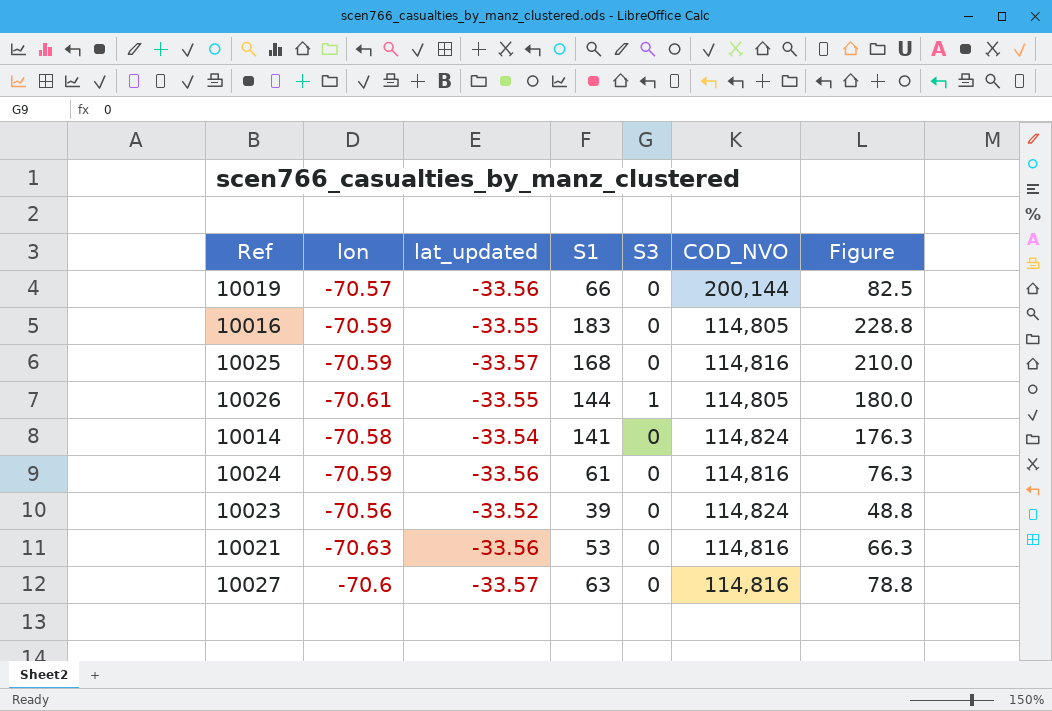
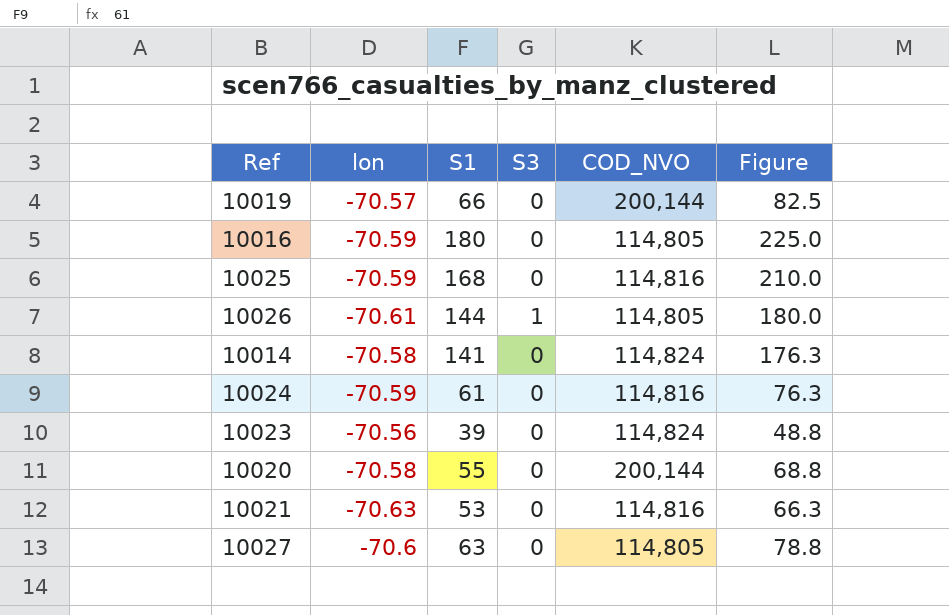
column lat_updated | position: 3 -> none
10016 | S1: 183 -> 180
10016 | Figure: 228.8 -> 225.0
row 10020: none -> -70.58 | 55 | 0 | 200,144 | 68.8
10027 | COD_NVO: 114,816 -> 114,805

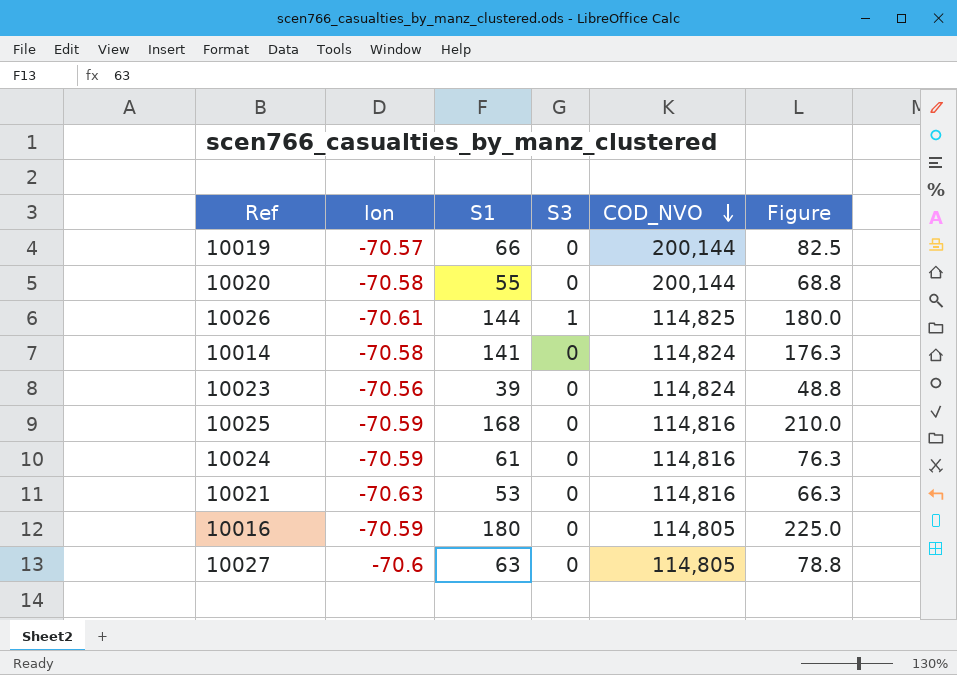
row order: none -> COD_NVO descending
10026 | COD_NVO: 114,805 -> 114,825

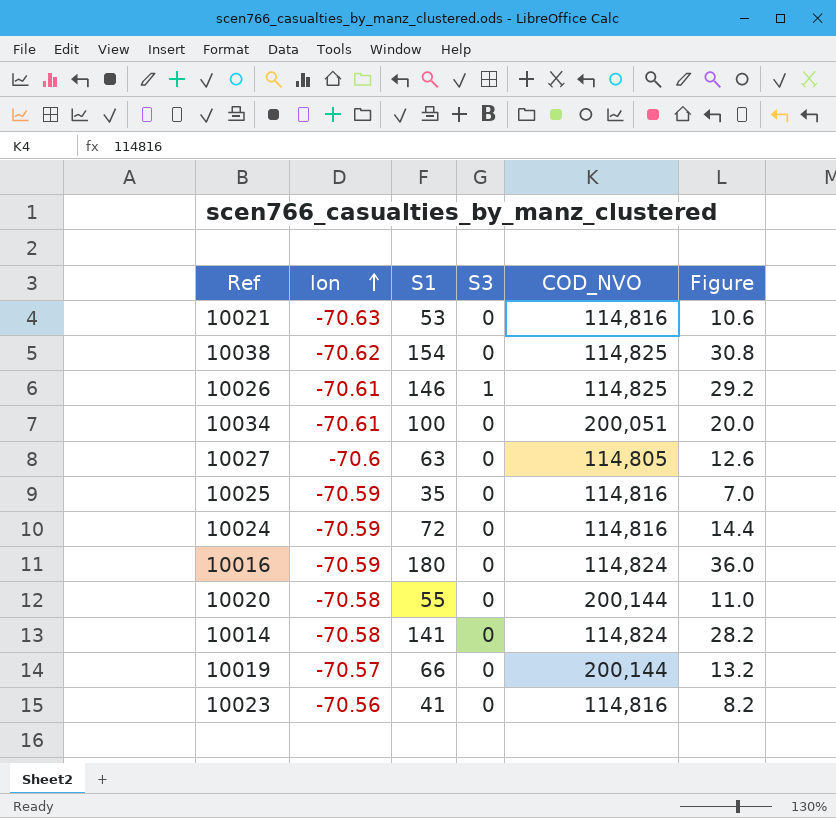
row order: COD_NVO descending -> lon ascending
column Figure | formula: [S1] * 1.25 -> [S1] * 0.2
row 10038: none -> -70.62 | 154 | 0 | 114,825 | 30.8
10026 | S1: 144 -> 146
row 10034: none -> -70.61 | 100 | 0 | 200,051 | 20.0
10025 | S1: 168 -> 35
10024 | S1: 61 -> 72
10016 | COD_NVO: 114,805 -> 114,824
10023 | S1: 39 -> 41
10023 | COD_NVO: 114,824 -> 114,816

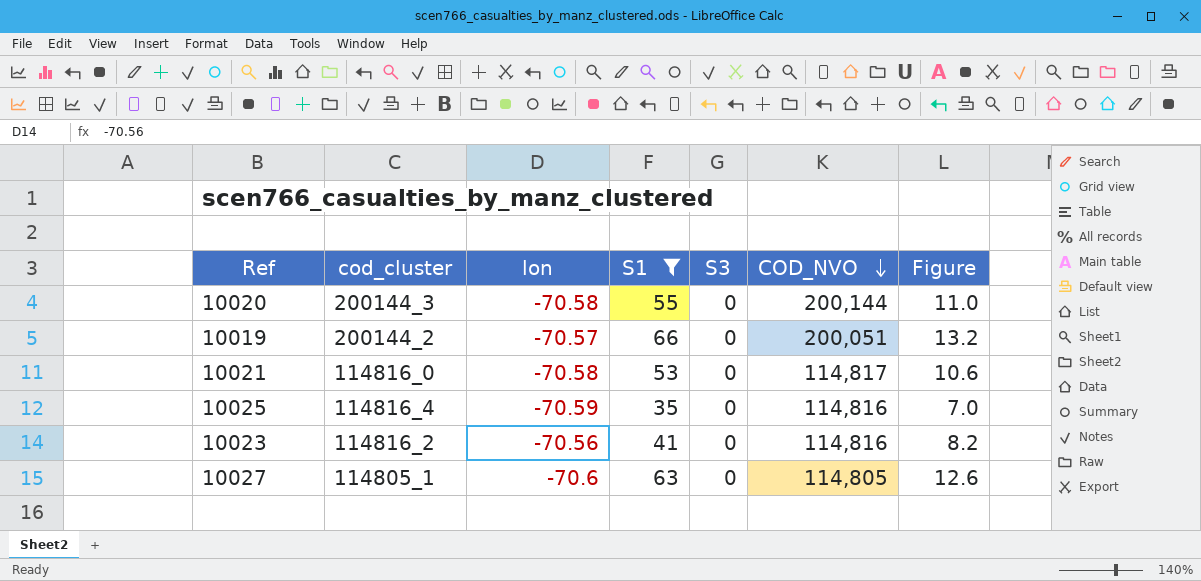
filter: none -> S1 <= 66
row order: lon ascending -> COD_NVO descending
column cod_cluster | position: none -> 2
10019 | COD_NVO: 200,144 -> 200,051
10021 | lon: -70.63 -> -70.58
10021 | COD_NVO: 114,816 -> 114,817

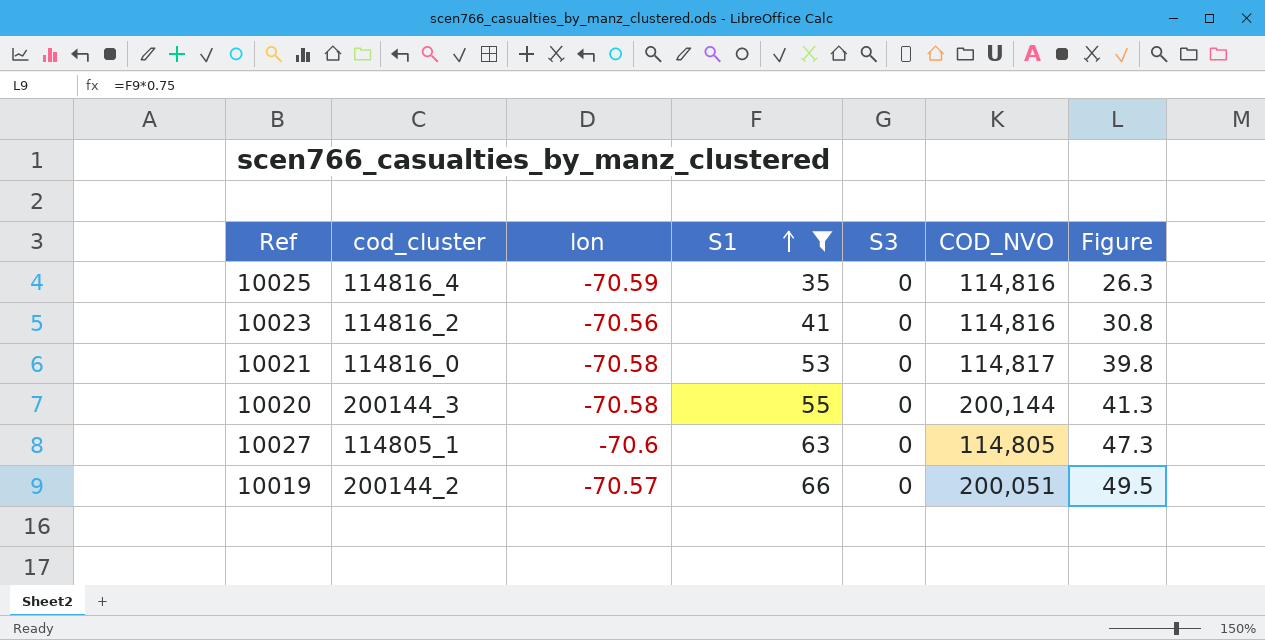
row order: COD_NVO descending -> S1 ascending
column Figure | formula: [S1] * 0.2 -> [S1] * 0.75

